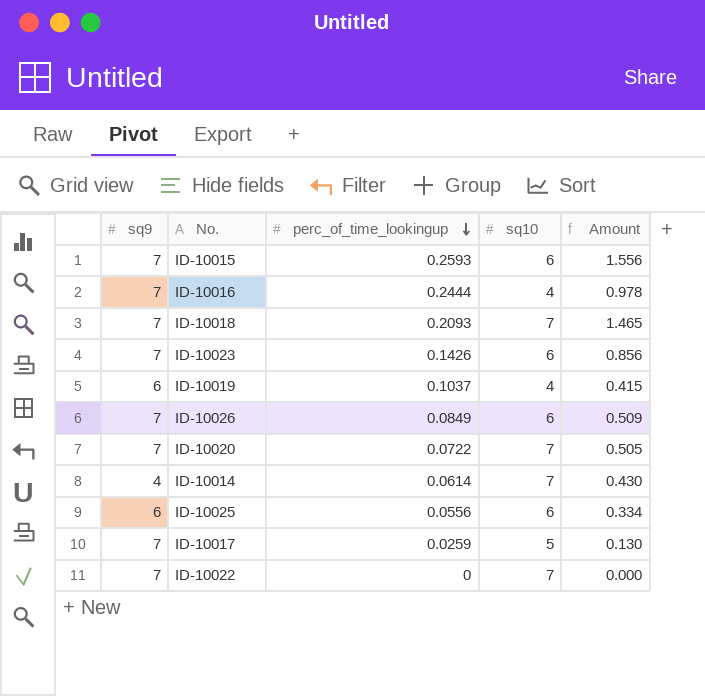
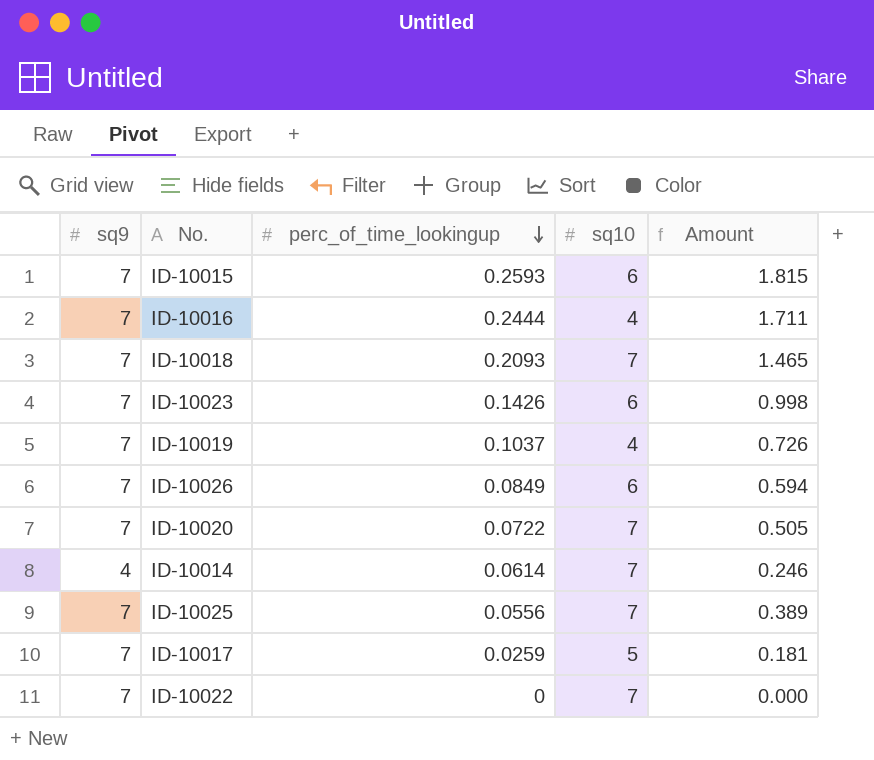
column Amount | formula: [perc_of_time_lookingup] * [sq10] -> [sq9] * [perc_of_time_lookingup]
ID-10019 | sq9: 6 -> 7
ID-10025 | sq9: 6 -> 7
ID-10025 | sq10: 6 -> 7

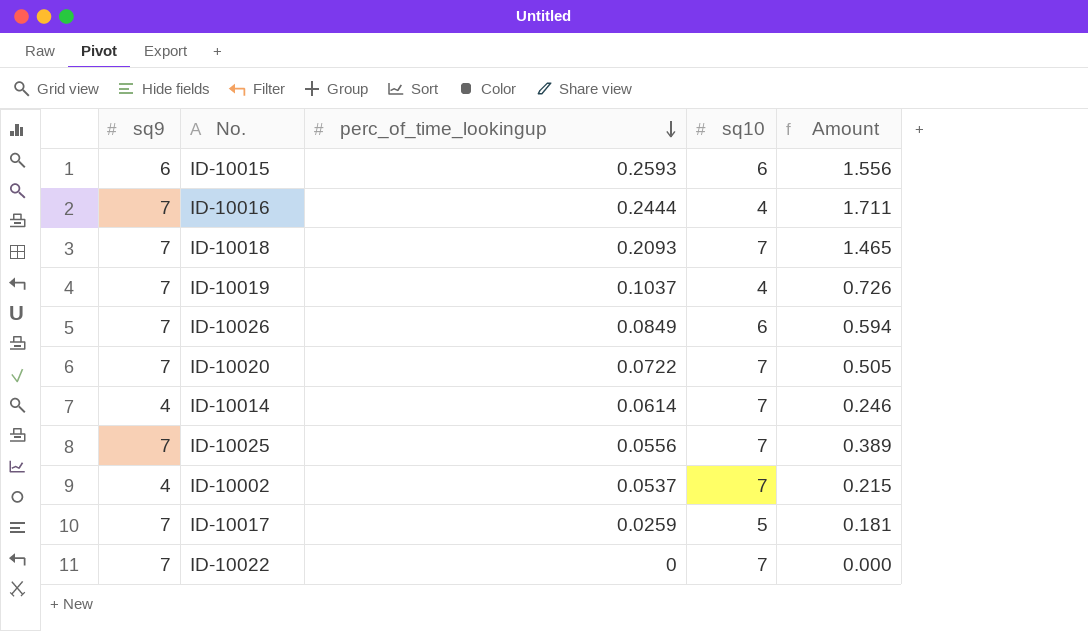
row ID-10023: 7 | 0.1426 | 6 | 0.998 -> none
ID-10015 | sq9: 7 -> 6
ID-10015 | Amount: 1.815 -> 1.556
row ID-10002: none -> 4 | 0.0537 | 7 | 0.215

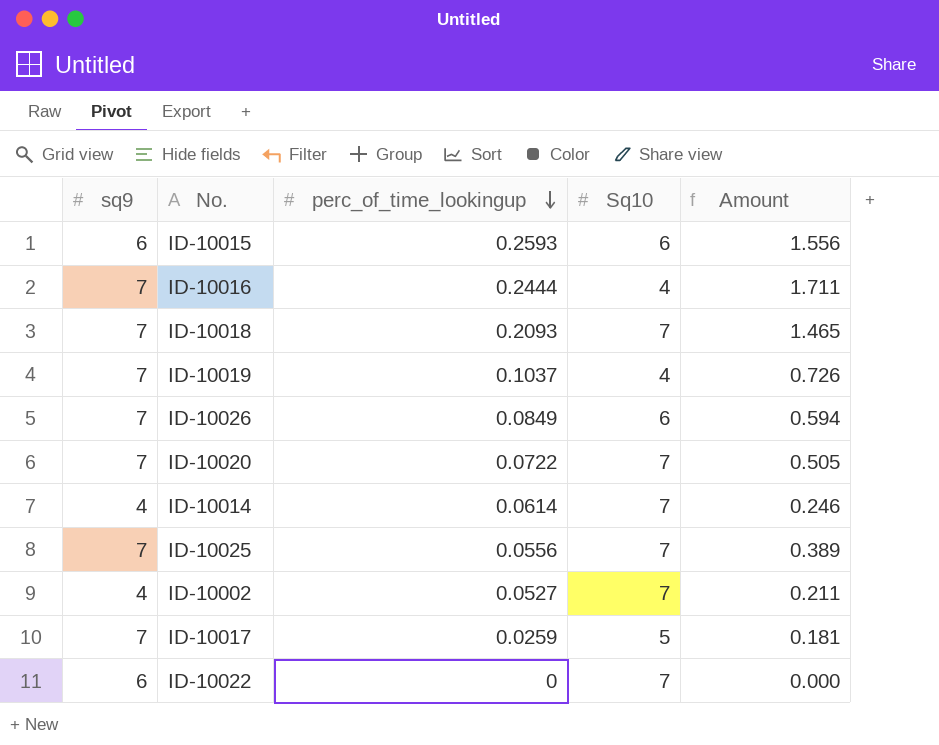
column name: sq10 -> Sq10
ID-10002 | perc_of_time_lookingup: 0.0537 -> 0.0527
ID-10002 | Amount: 0.215 -> 0.211
ID-10022 | sq9: 7 -> 6

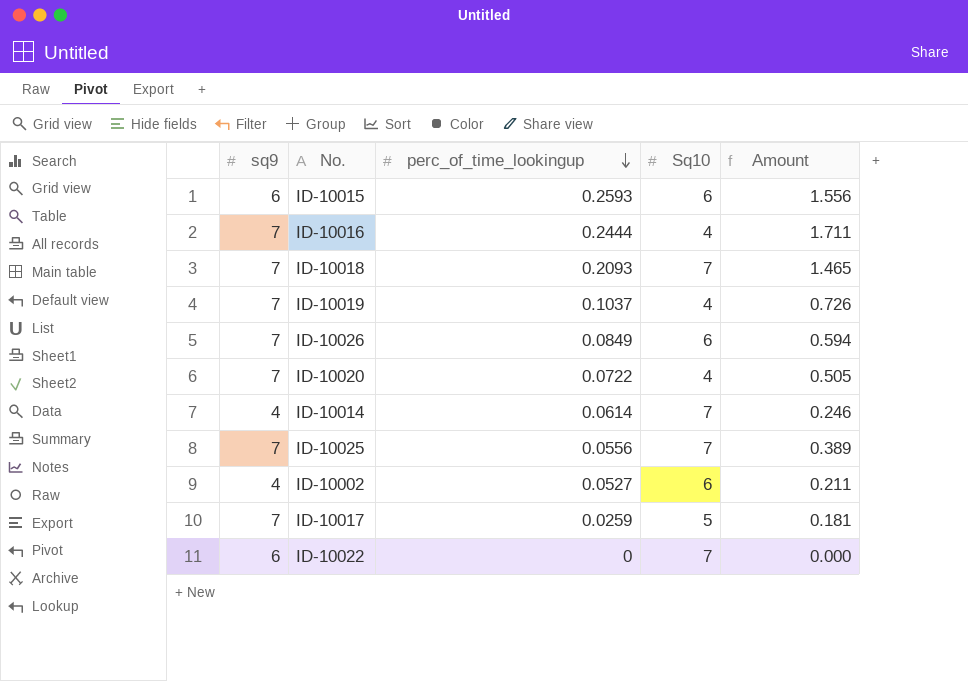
ID-10020 | Sq10: 7 -> 4
ID-10002 | Sq10: 7 -> 6

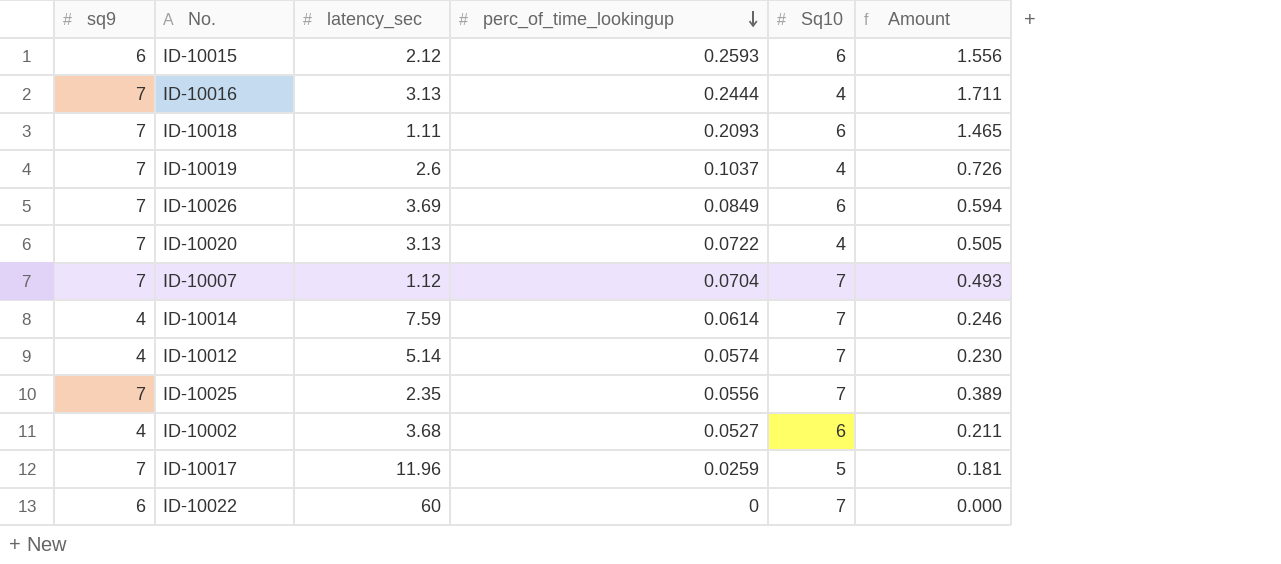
column latency_sec | position: none -> 3
ID-10018 | Sq10: 7 -> 6
row ID-10007: none -> 7 | 1.12 | 0.0704 | 7 | 0.493
row ID-10012: none -> 4 | 5.14 | 0.0574 | 7 | 0.230

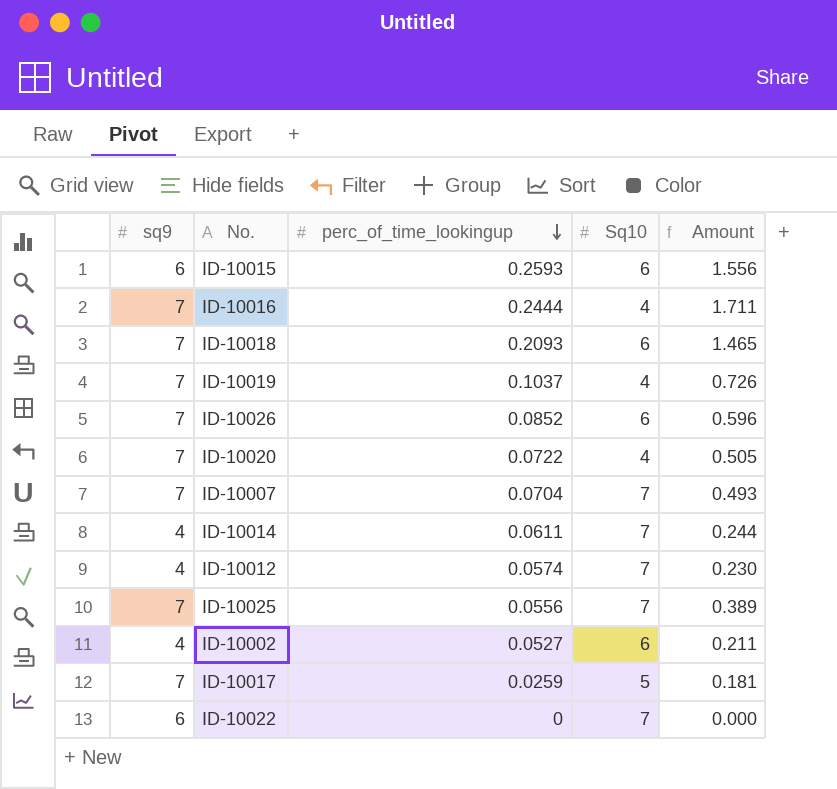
column latency_sec | position: 3 -> none
ID-10026 | perc_of_time_lookingup: 0.0849 -> 0.0852
ID-10026 | Amount: 0.594 -> 0.596
ID-10014 | perc_of_time_lookingup: 0.0614 -> 0.0611
ID-10014 | Amount: 0.246 -> 0.244

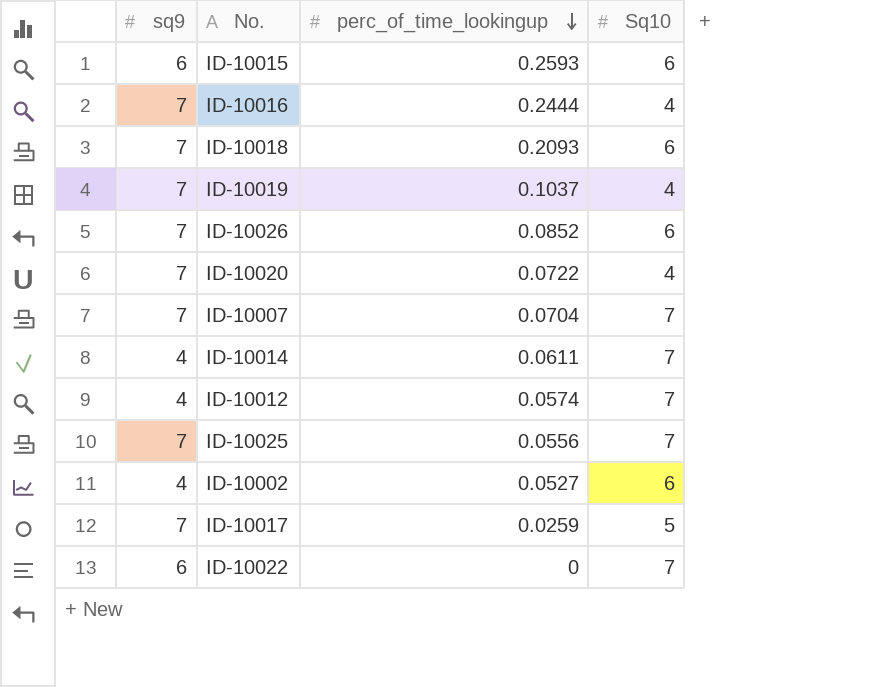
column Amount | formula: [sq9] * [perc_of_time_lookingup] -> none

